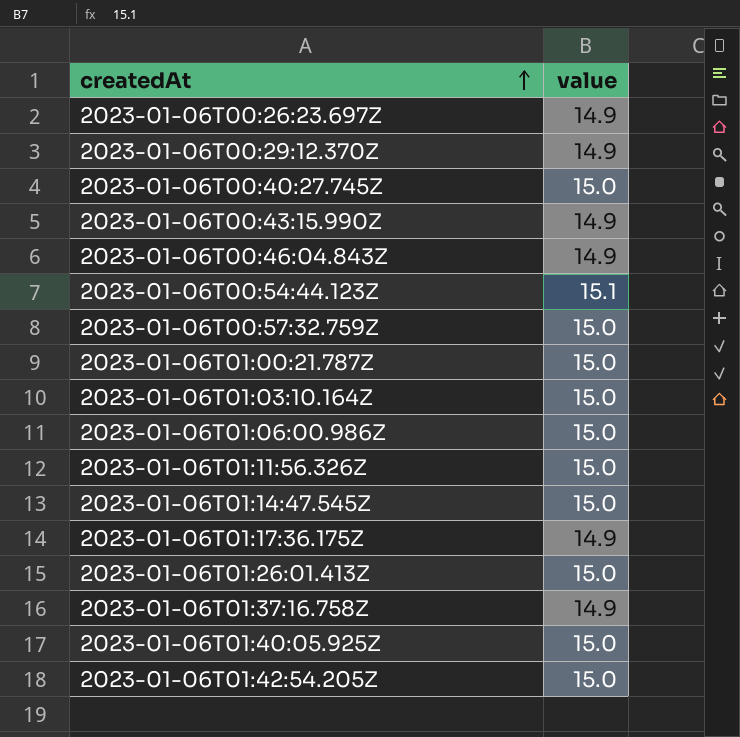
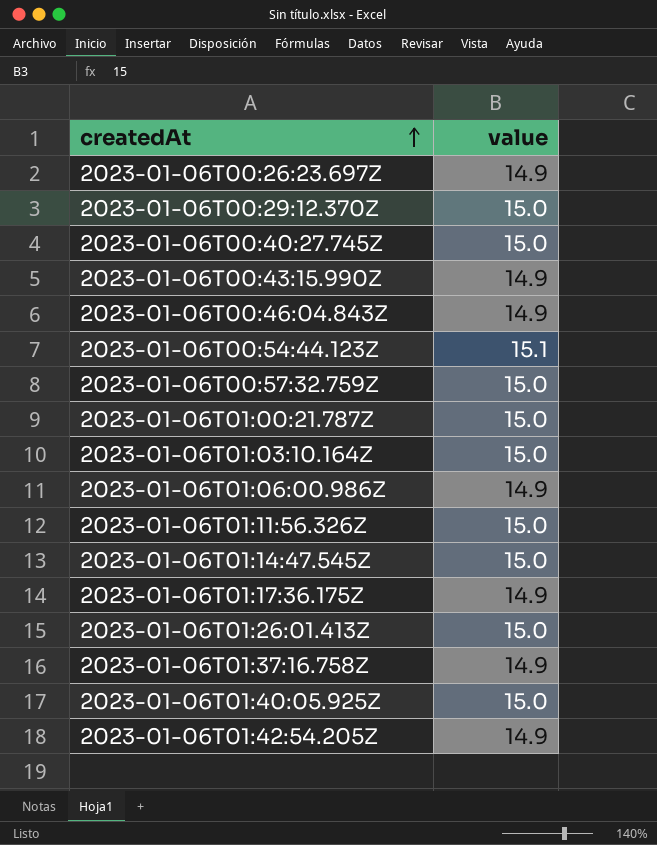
2023-01-06T00:29:12.370Z | value: 14.9 -> 15.0
2023-01-06T01:06:00.986Z | value: 15.0 -> 14.9
2023-01-06T01:42:54.205Z | value: 15.0 -> 14.9

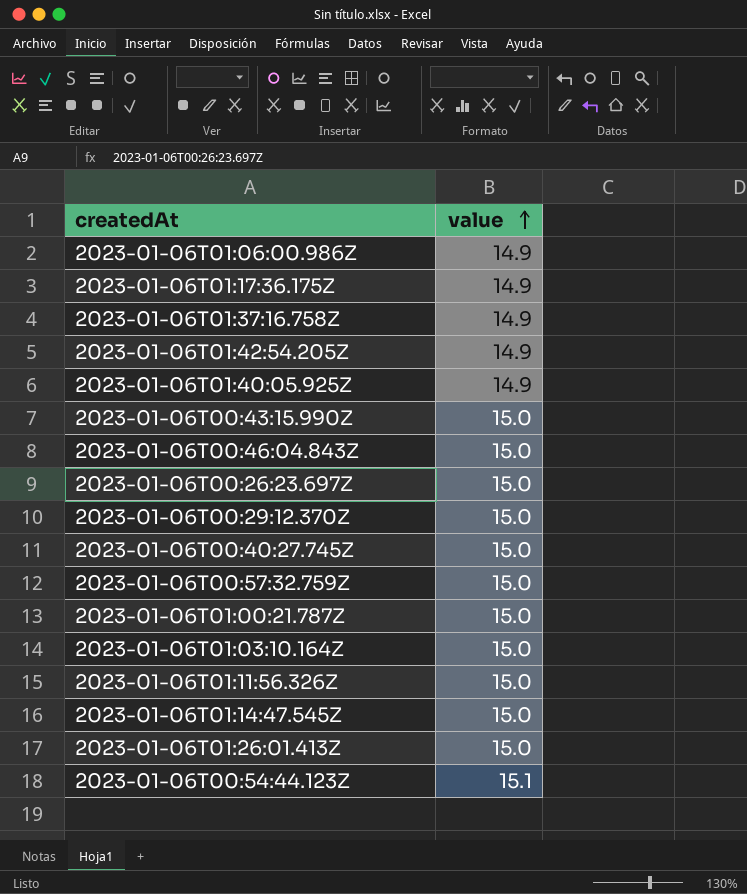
row order: createdAt ascending -> value ascending
2023-01-06T01:40:05.925Z | value: 15.0 -> 14.9
2023-01-06T00:43:15.990Z | value: 14.9 -> 15.0
2023-01-06T00:46:04.843Z | value: 14.9 -> 15.0
2023-01-06T00:26:23.697Z | value: 14.9 -> 15.0

